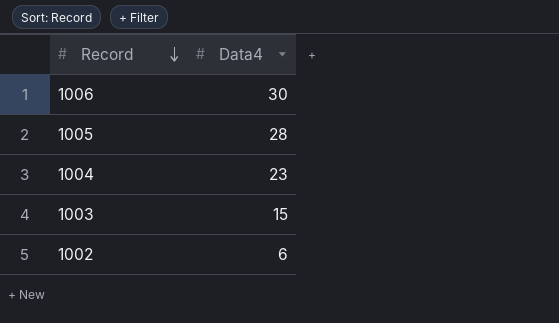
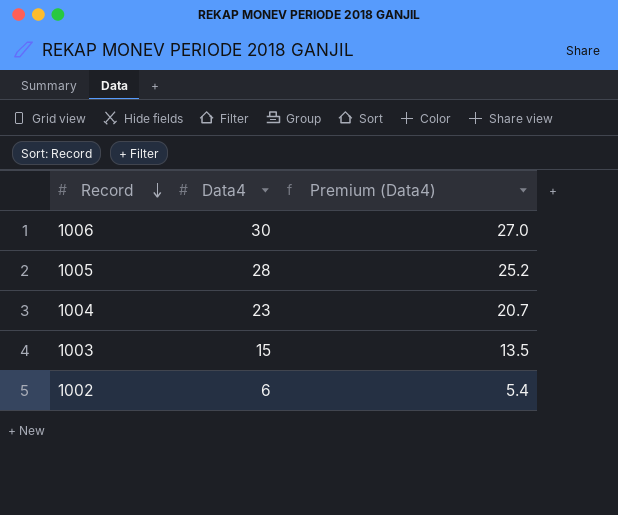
column Premium (Data4) | formula: none -> [Data4] * 0.9

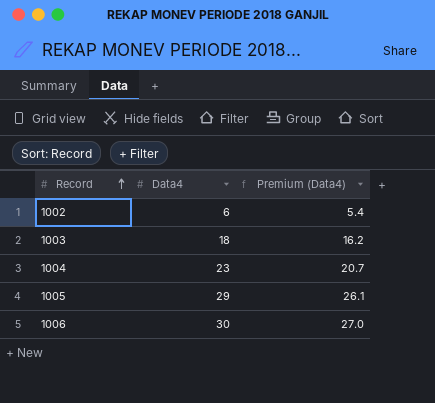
row order: Record descending -> Record ascending
1003 | Data4: 15 -> 18
1003 | Premium (Data4): 13.5 -> 16.2
1005 | Data4: 28 -> 29
1005 | Premium (Data4): 25.2 -> 26.1

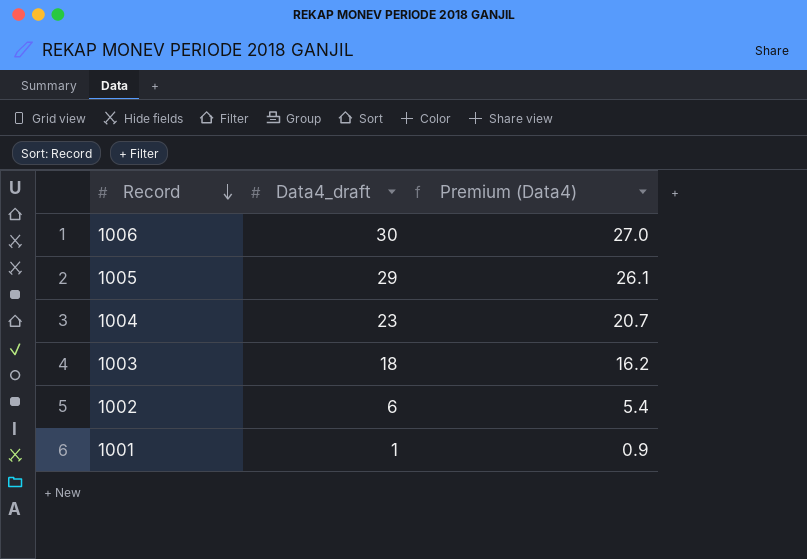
row order: Record ascending -> Record descending
column name: Data4 -> Data4_draft
row 1001: none -> 1 | 0.9

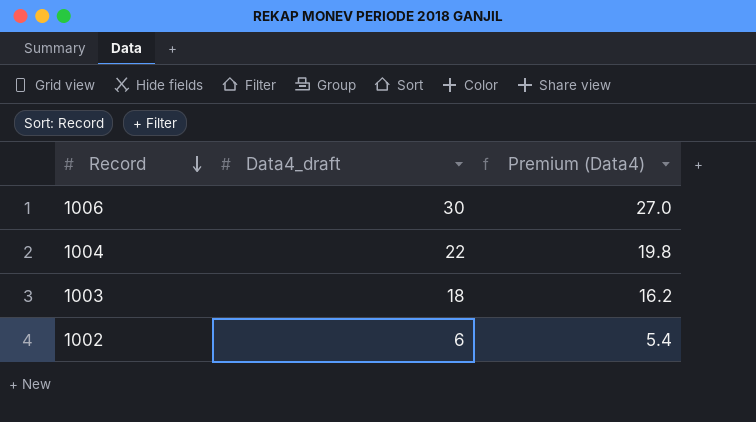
row 1005: 29 | 26.1 -> none
row 1001: 1 | 0.9 -> none
1004 | Data4_draft: 23 -> 22
1004 | Premium (Data4): 20.7 -> 19.8

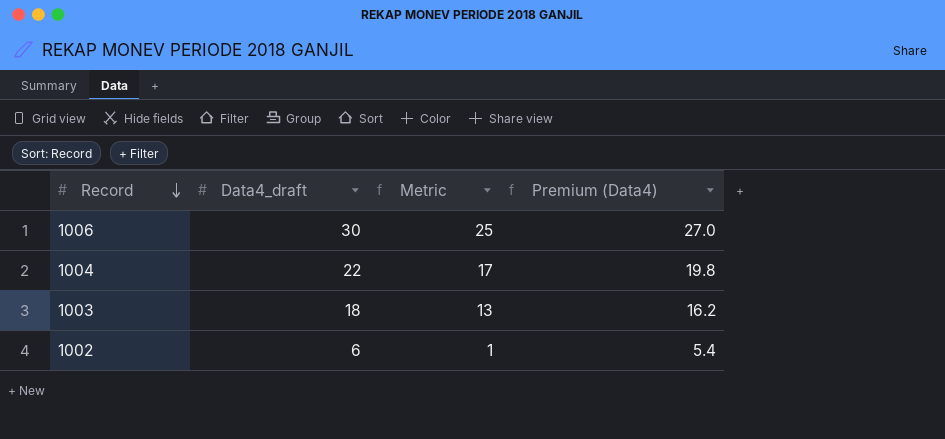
column Metric | formula: none -> [Data4_draft] - 5

